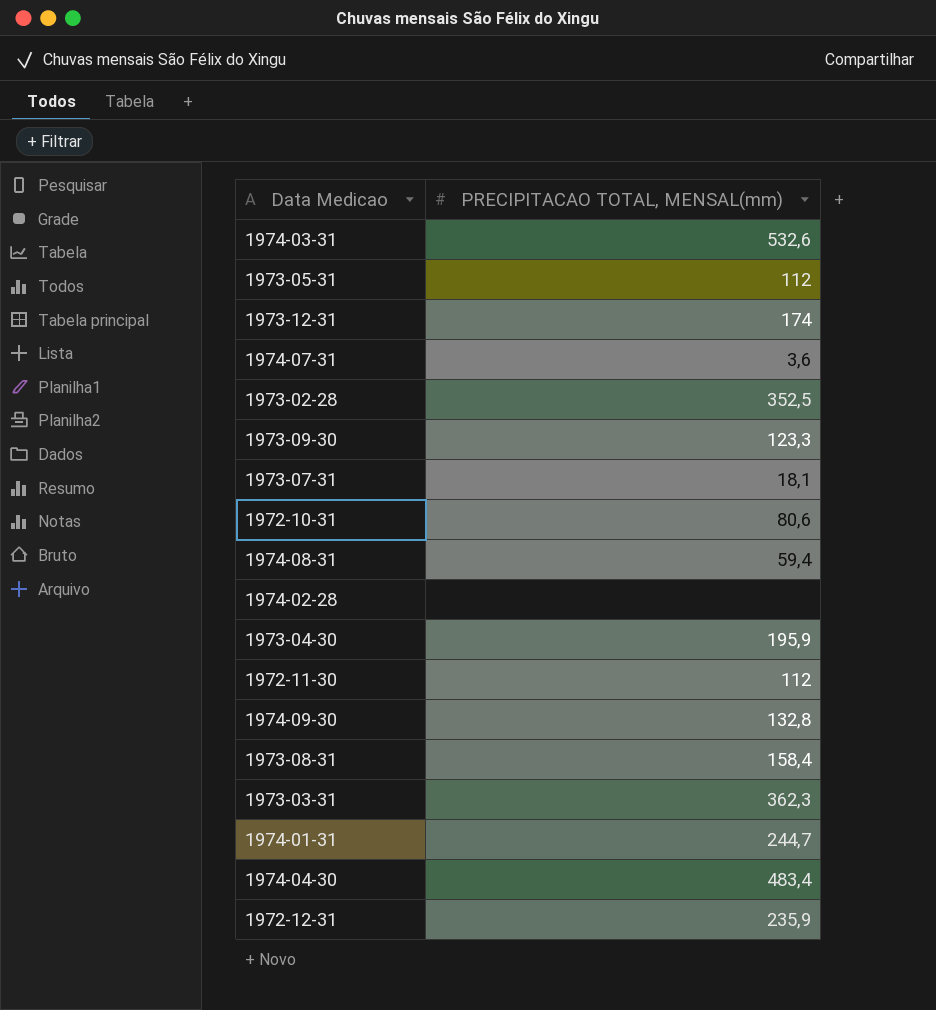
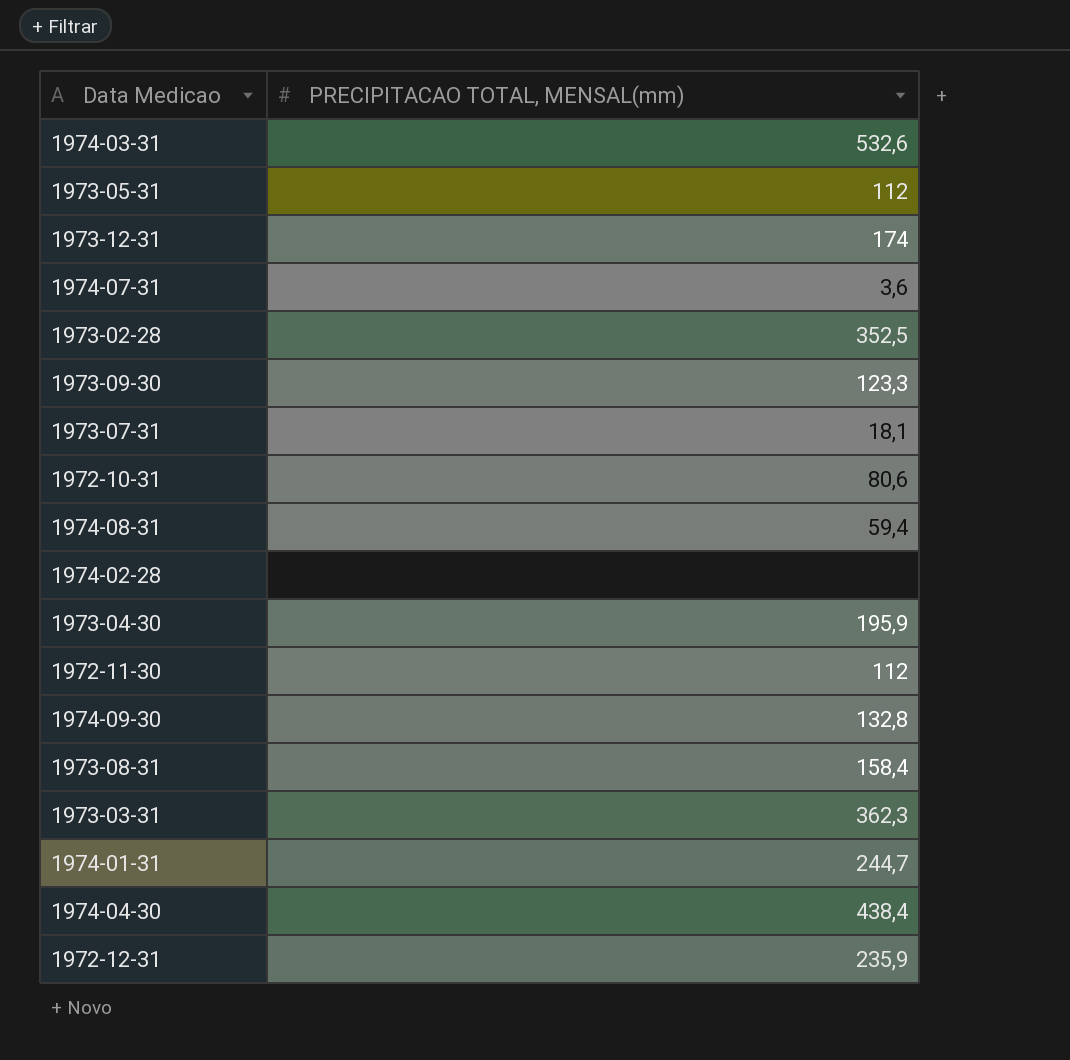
1974-04-30 | PRECIPITACAO TOTAL, MENSAL(mm): 483,4 -> 438,4

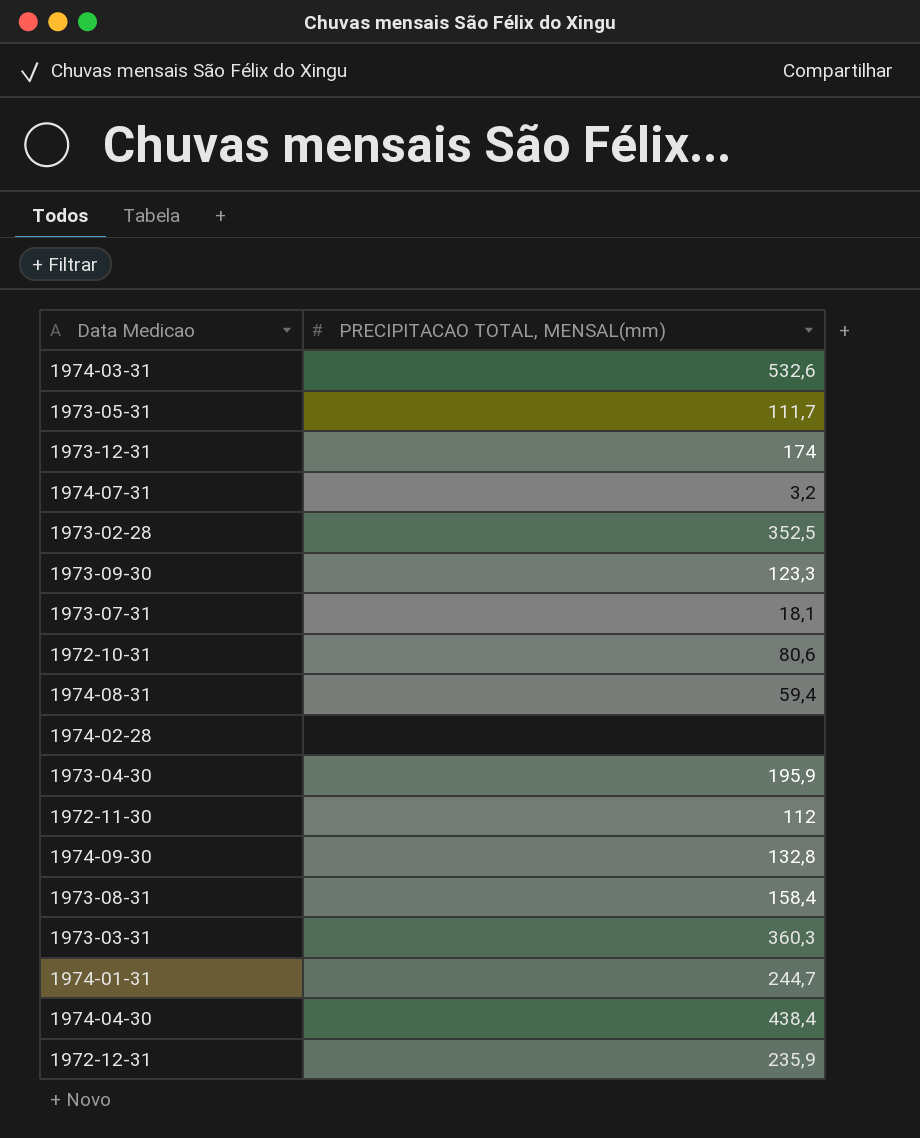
1973-05-31 | PRECIPITACAO TOTAL, MENSAL(mm): 112 -> 111,7
1974-07-31 | PRECIPITACAO TOTAL, MENSAL(mm): 3,6 -> 3,2
1973-03-31 | PRECIPITACAO TOTAL, MENSAL(mm): 362,3 -> 360,3

